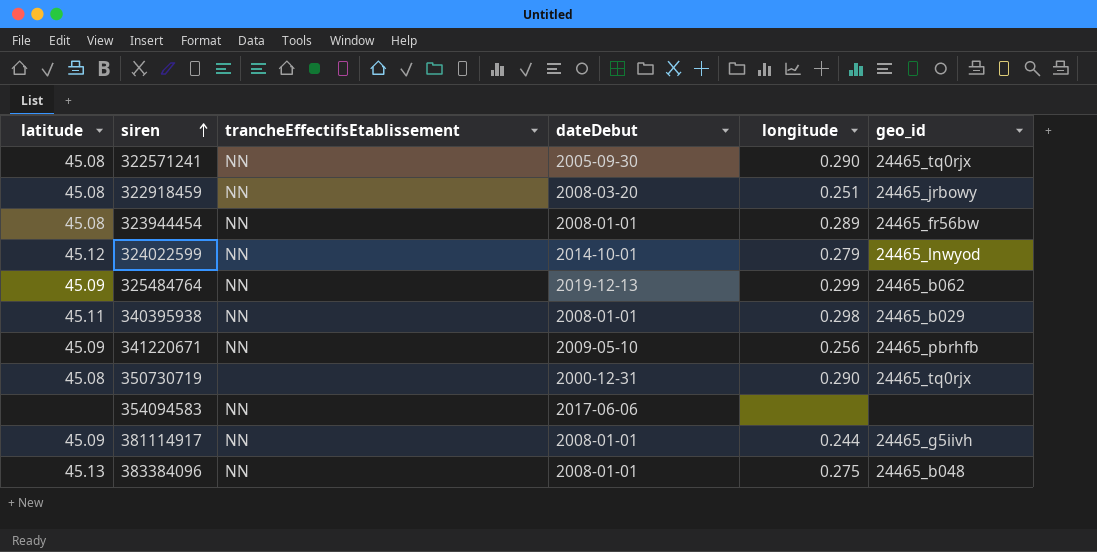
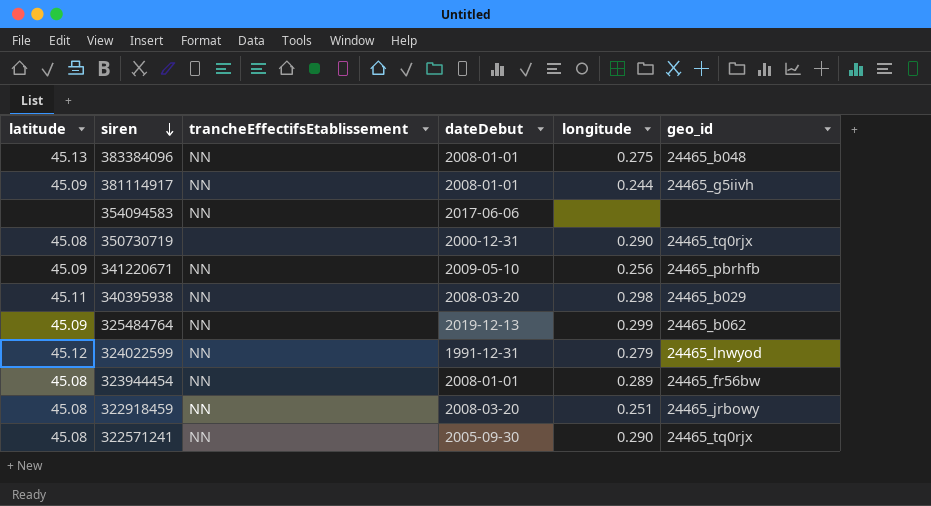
row order: siren ascending -> siren descending
340395938 | dateDebut: 2008-01-01 -> 2008-03-20
324022599 | dateDebut: 2014-10-01 -> 1991-12-31

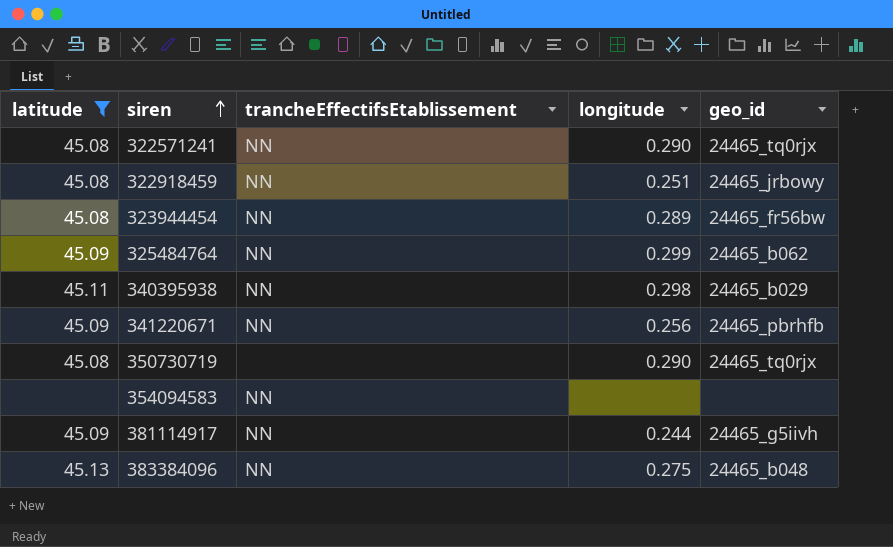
filter: none -> latitude != 45.12
row order: siren descending -> siren ascending
column dateDebut | position: 4 -> none

